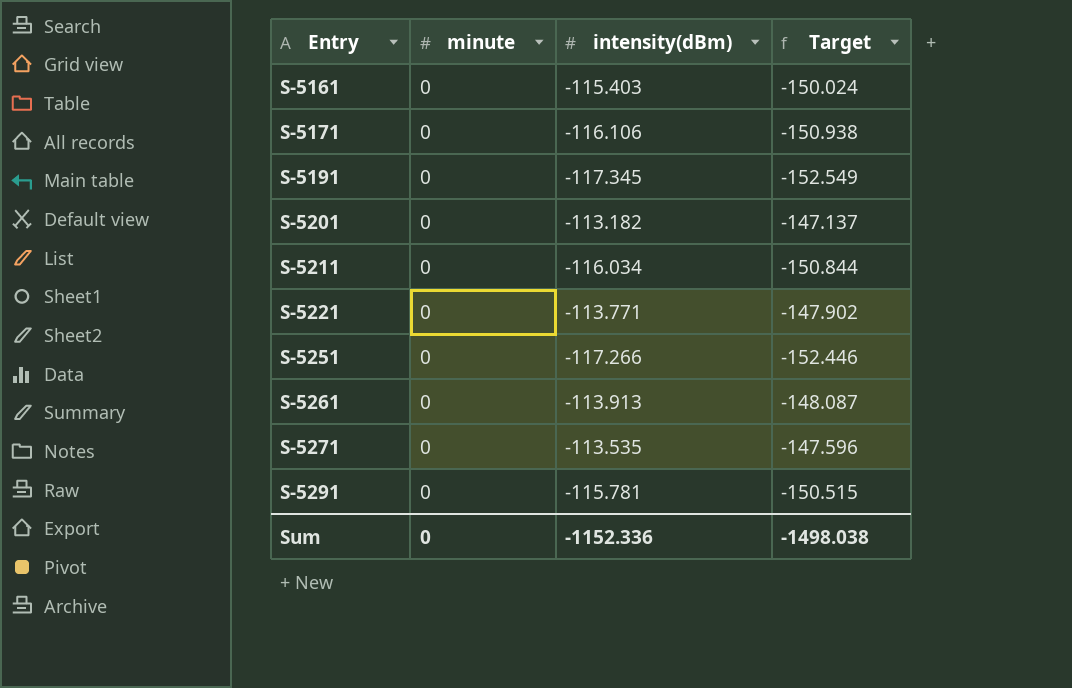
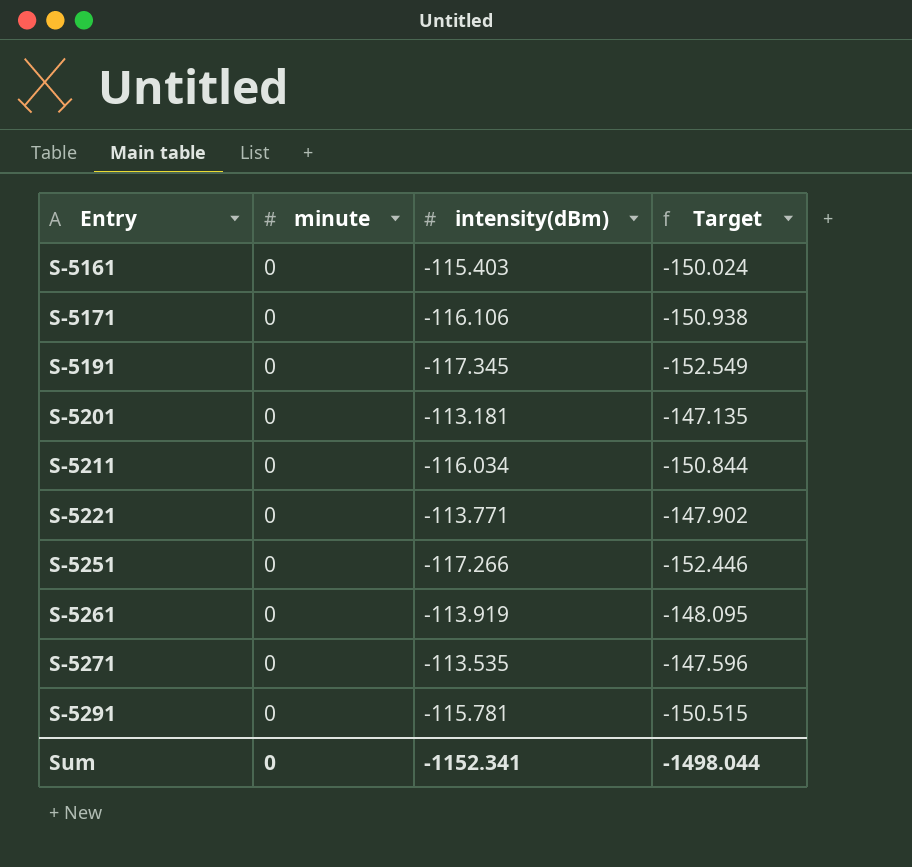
S-5201 | intensity(dBm): -113.182 -> -113.181
S-5201 | Target: -147.137 -> -147.135
S-5261 | intensity(dBm): -113.913 -> -113.919
S-5261 | Target: -148.087 -> -148.095
Sum | intensity(dBm): -1152.336 -> -1152.341
Sum | Target: -1498.038 -> -1498.044

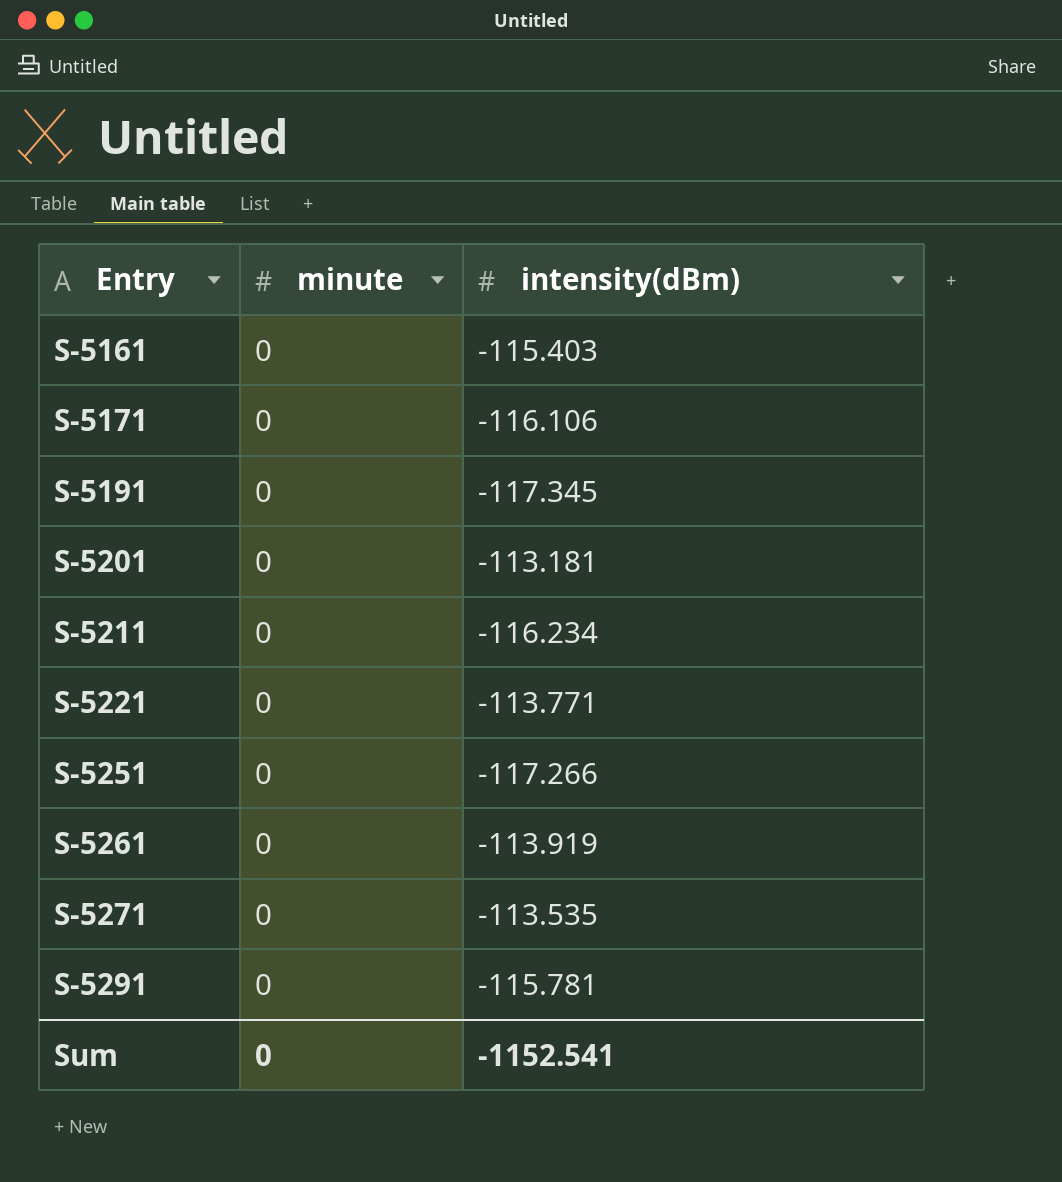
column Target | formula: [intensity(dBm)] * 1.3 -> none
S-5211 | intensity(dBm): -116.034 -> -116.234
Sum | intensity(dBm): -1152.341 -> -1152.541

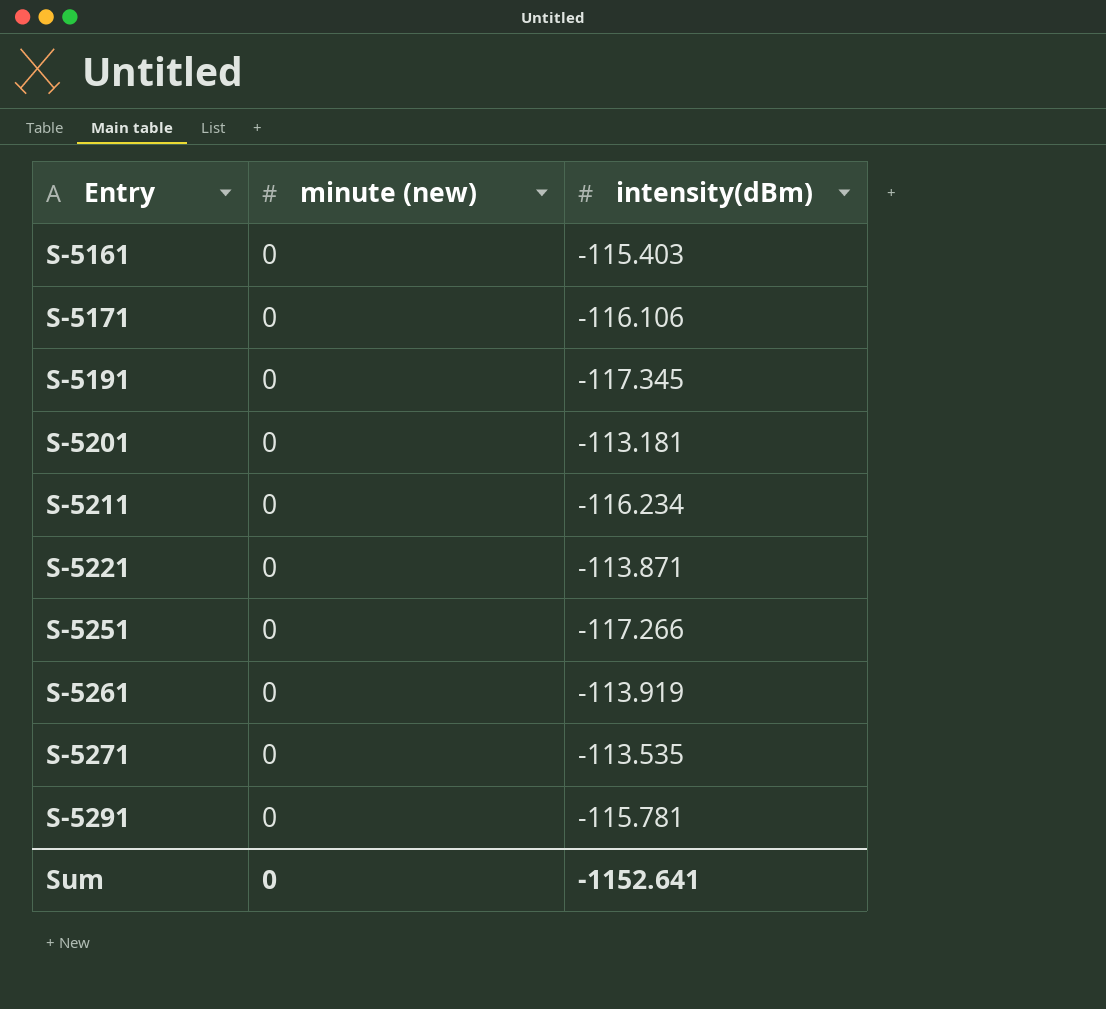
column name: minute -> minute (new)
S-5221 | intensity(dBm): -113.771 -> -113.871
Sum | intensity(dBm): -1152.541 -> -1152.641

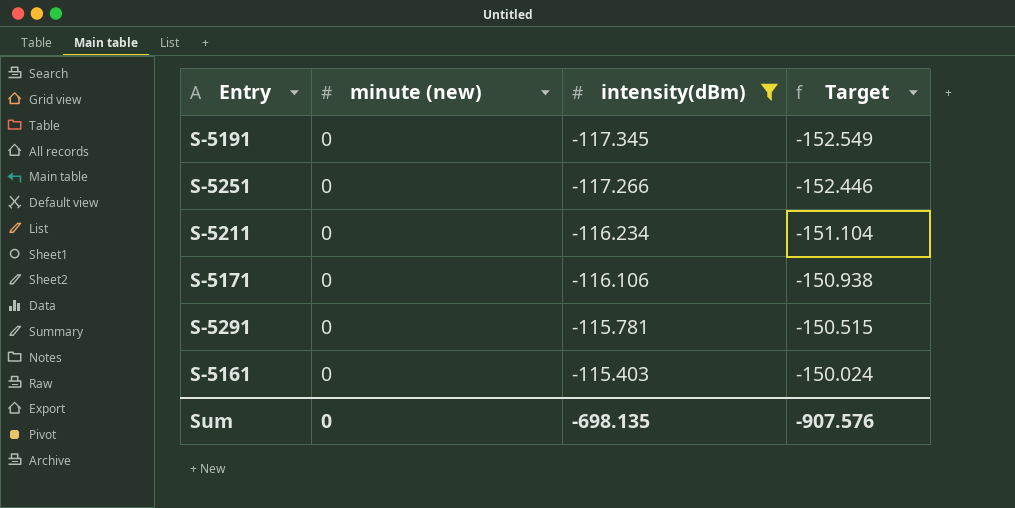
filter: none -> intensity(dBm) <= -115.403
row order: Entry ascending -> intensity(dBm) ascending
column Target | formula: none -> [intensity(dBm)] * 1.3
Sum | intensity(dBm): -1152.641 -> -698.135

